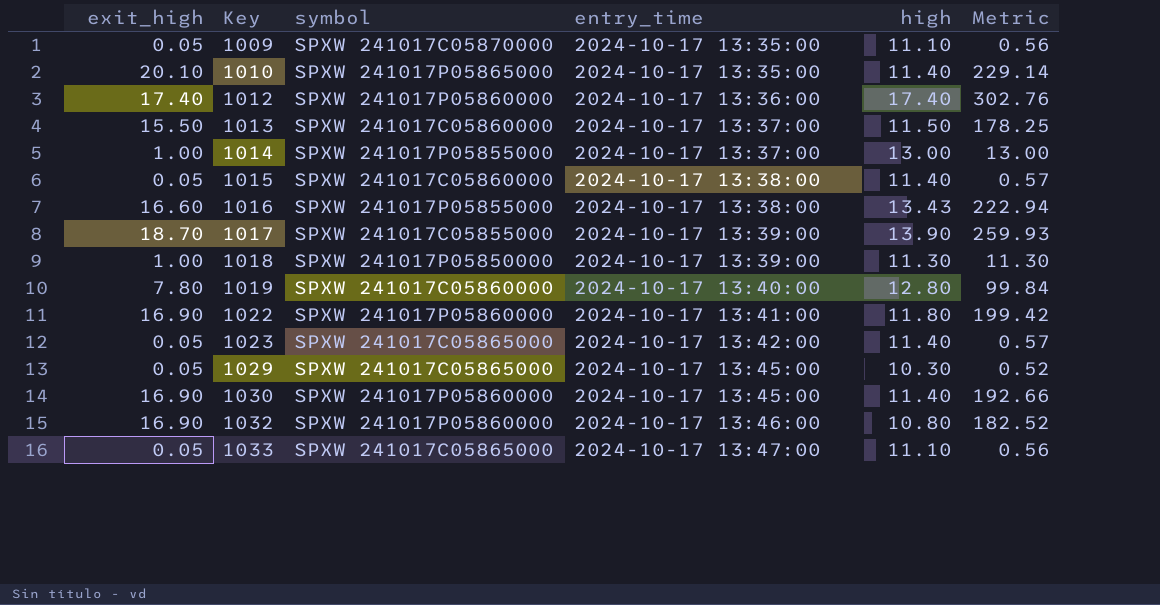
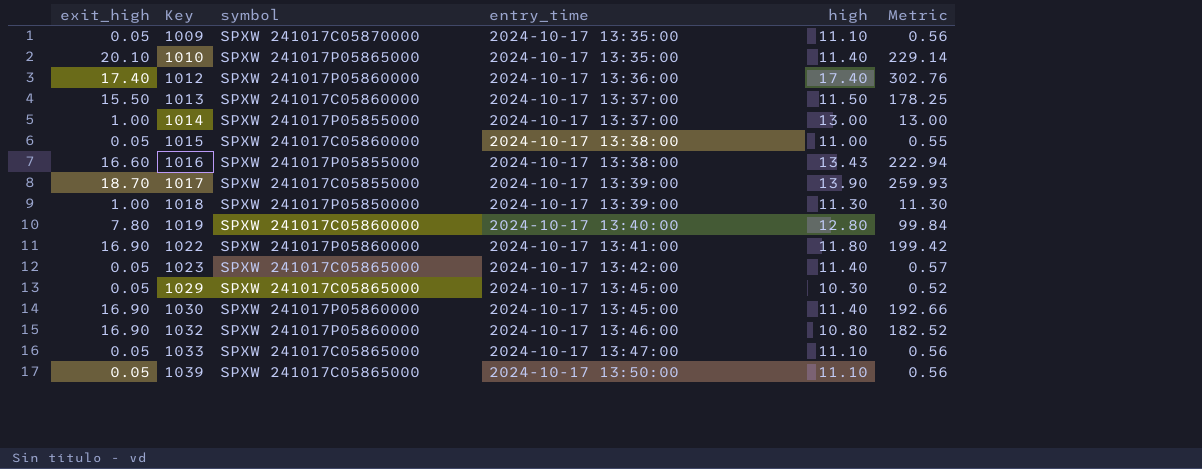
1015 | high: 11.40 -> 11.00
1015 | Metric: 0.57 -> 0.55
row 1039: none -> 0.05 | SPXW 241017C05865000 | 2024-10-17 13:50:00 | 11.10 | 0.56

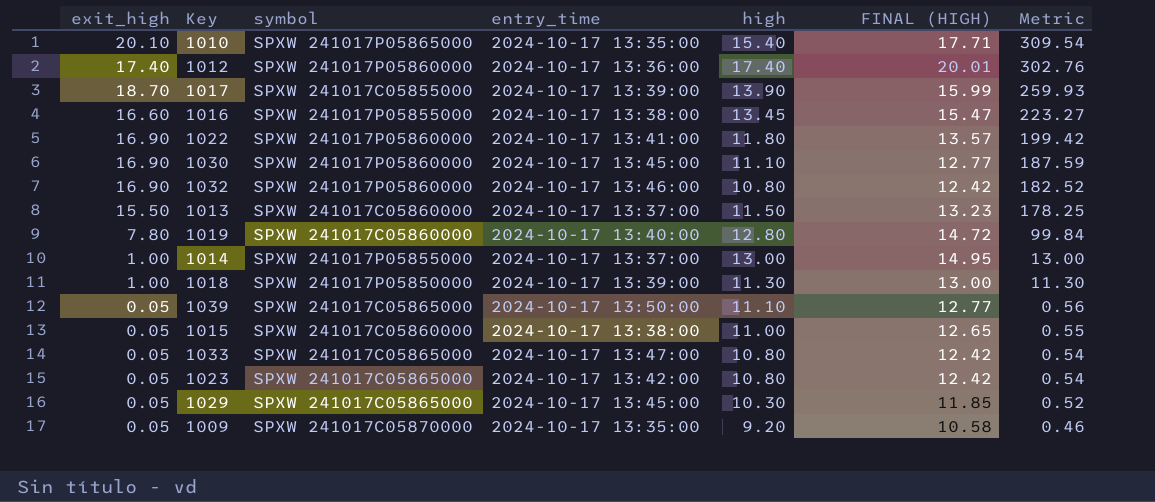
row order: Key ascending -> Metric descending
column FINAL (HIGH) | formula: none -> [high] * 1.15
1010 | high: 11.40 -> 15.40
1010 | Metric: 229.14 -> 309.54
1016 | high: 13.43 -> 13.45
1016 | Metric: 222.94 -> 223.27
1030 | high: 11.40 -> 11.10
1030 | Metric: 192.66 -> 187.59
1033 | high: 11.10 -> 10.80
1033 | Metric: 0.56 -> 0.54
1023 | high: 11.40 -> 10.80
1023 | Metric: 0.57 -> 0.54
1009 | high: 11.10 -> 9.20
1009 | Metric: 0.56 -> 0.46

